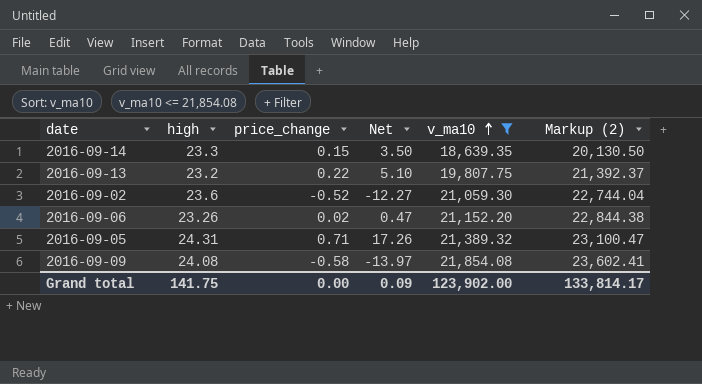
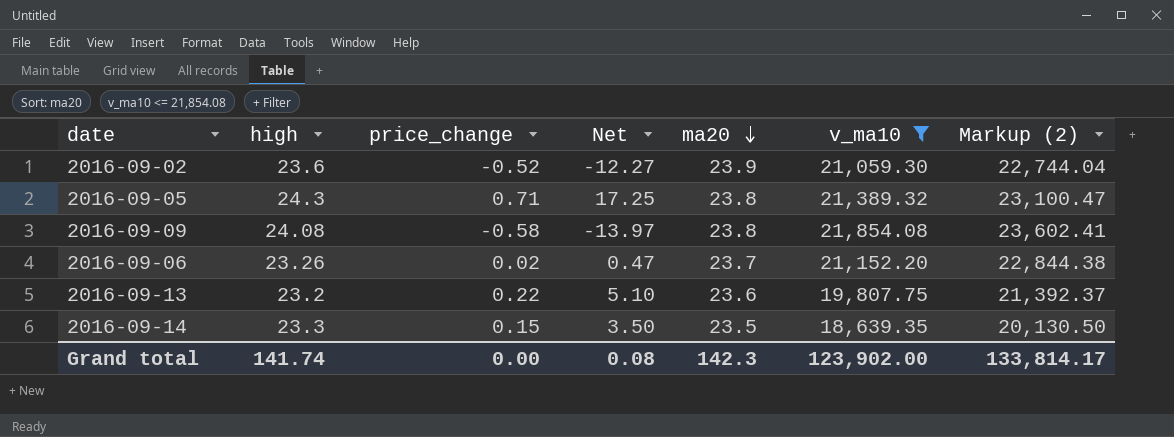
row order: v_ma10 ascending -> ma20 descending
column ma20 | position: none -> 5
2016-09-05 | high: 24.31 -> 24.3
2016-09-05 | Net: 17.26 -> 17.25
Grand total | high: 141.75 -> 141.74
Grand total | Net: 0.09 -> 0.08

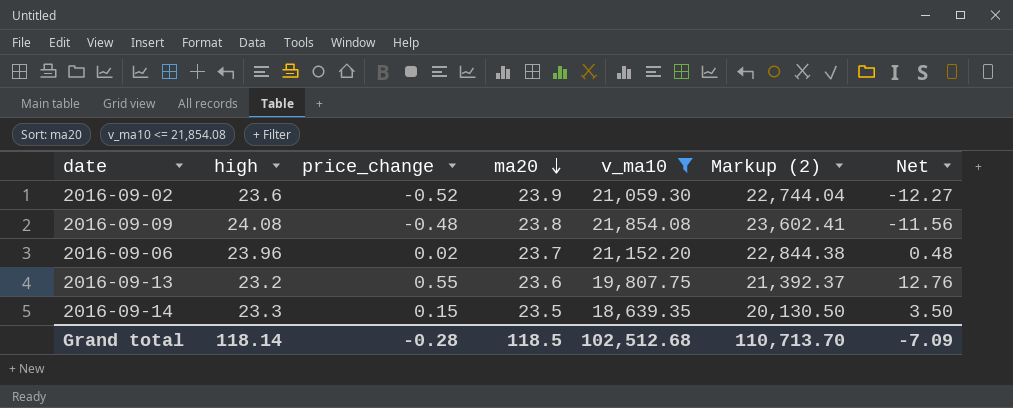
column Net | position: 4 -> 7
row 2016-09-05: 24.3 | 0.71 | 17.25 | 23.8 | 21,389.32 | 23,100.47 -> none
2016-09-09 | price_change: -0.58 -> -0.48
2016-09-09 | Net: -13.97 -> -11.56
2016-09-06 | high: 23.26 -> 23.96
2016-09-06 | Net: 0.47 -> 0.48
2016-09-13 | price_change: 0.22 -> 0.55
2016-09-13 | Net: 5.10 -> 12.76
Grand total | high: 141.74 -> 118.14
Grand total | price_change: 0.00 -> -0.28
Grand total | ma20: 142.3 -> 118.5
Grand total | v_ma10: 123,902.00 -> 102,512.68
Grand total | Markup (2): 133,814.17 -> 110,713.70
Grand total | Net: 0.08 -> -7.09

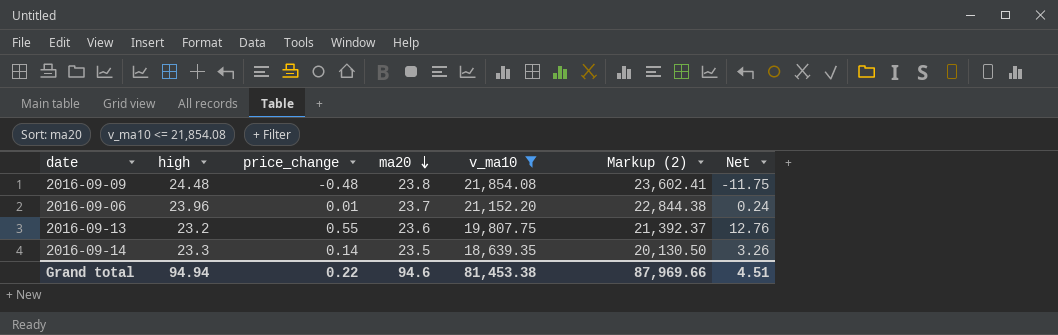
row 2016-09-02: 23.6 | -0.52 | 23.9 | 21,059.30 | 22,744.04 | -12.27 -> none
2016-09-09 | high: 24.08 -> 24.48
2016-09-09 | Net: -11.56 -> -11.75
2016-09-06 | price_change: 0.02 -> 0.01
2016-09-06 | Net: 0.48 -> 0.24
2016-09-14 | price_change: 0.15 -> 0.14
2016-09-14 | Net: 3.50 -> 3.26
Grand total | high: 118.14 -> 94.94
Grand total | price_change: -0.28 -> 0.22
Grand total | ma20: 118.5 -> 94.6
Grand total | v_ma10: 102,512.68 -> 81,453.38
Grand total | Markup (2): 110,713.70 -> 87,969.66
Grand total | Net: -7.09 -> 4.51

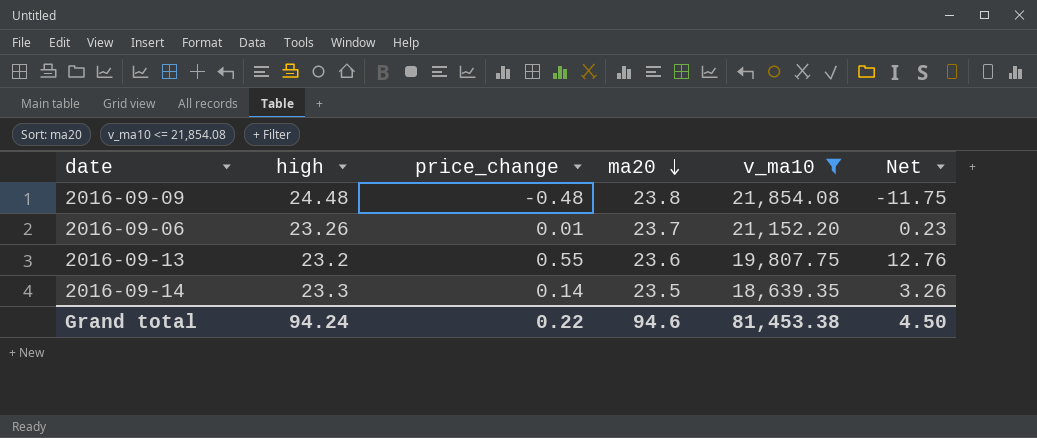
column Markup (2) | formula: [v_ma10] * 1.08 -> none
2016-09-06 | high: 23.96 -> 23.26
2016-09-06 | Net: 0.24 -> 0.23
Grand total | high: 94.94 -> 94.24
Grand total | Net: 4.51 -> 4.50

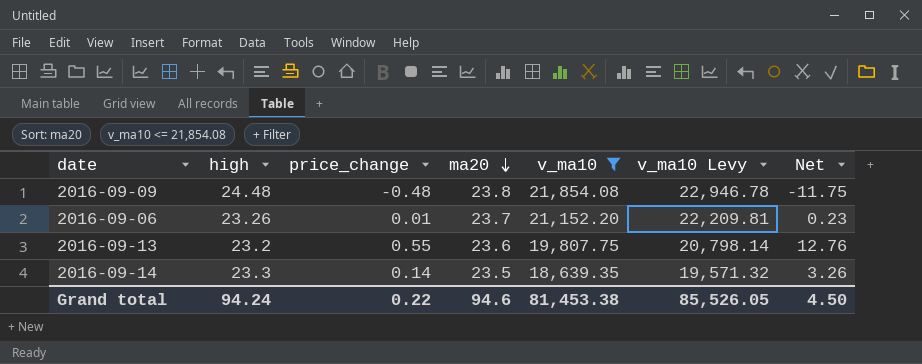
column v_ma10 Levy | formula: none -> [v_ma10] * 1.05

